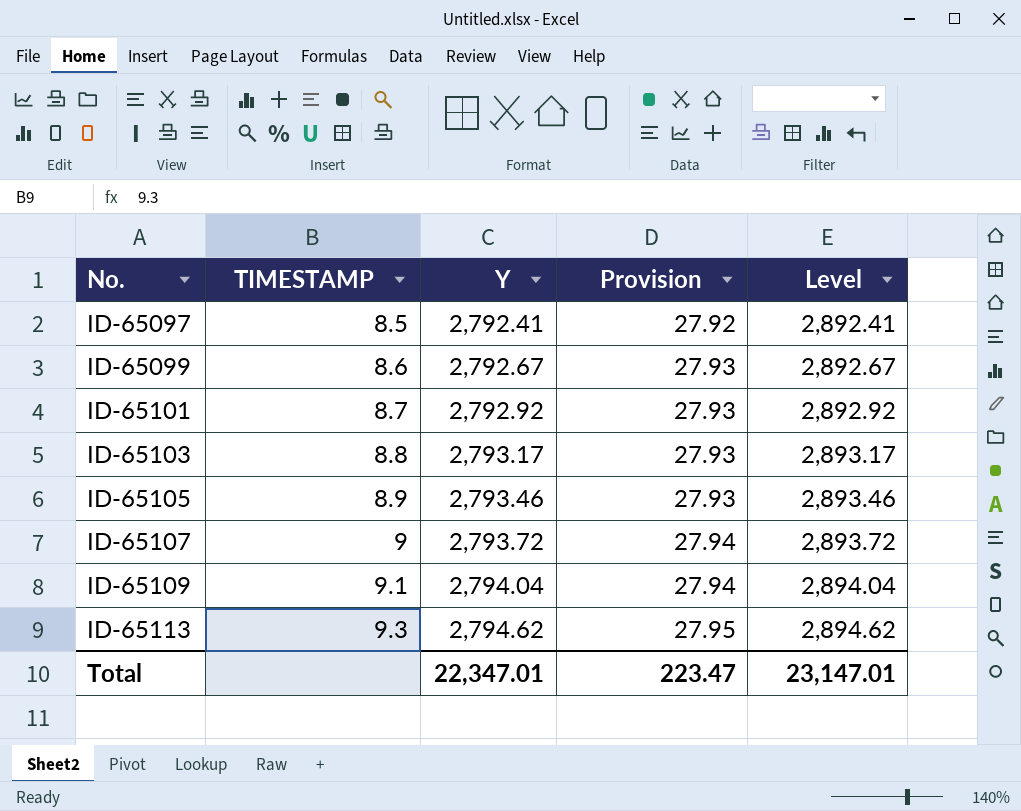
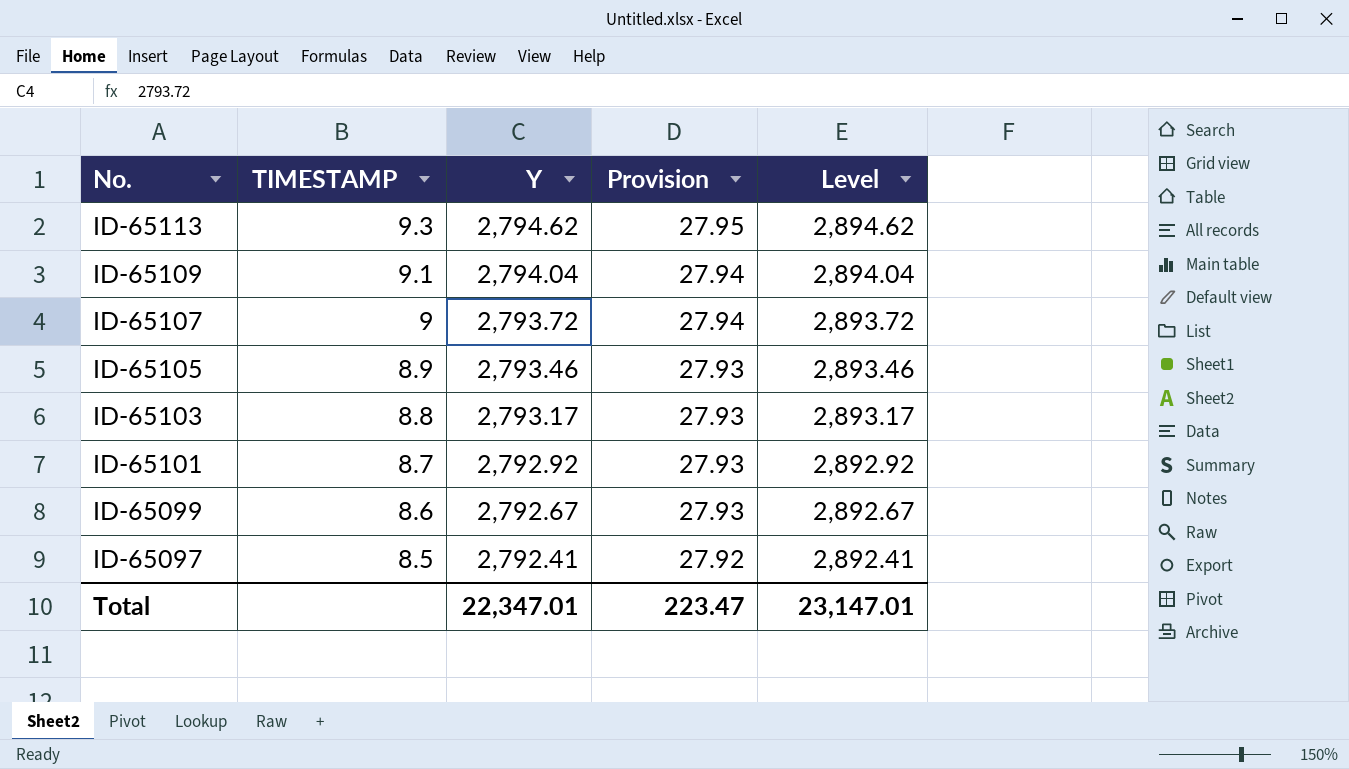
row order: No. ascending -> No. descending

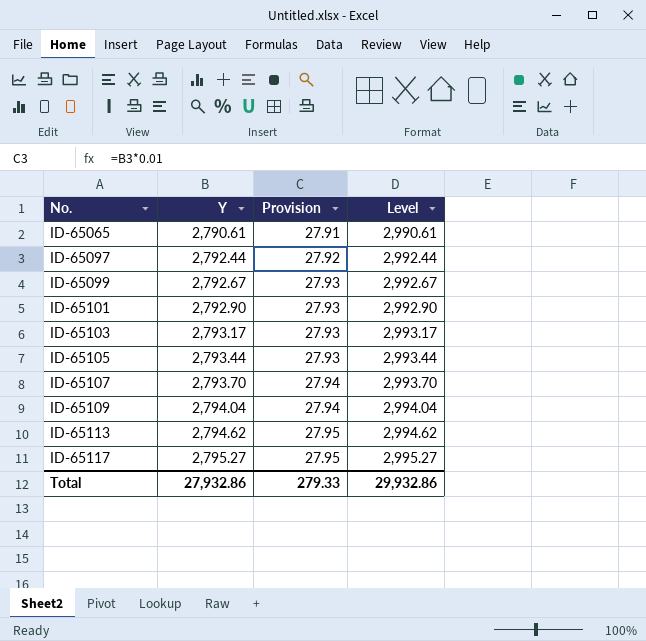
row order: No. descending -> No. ascending
column TIMESTAMP | position: 2 -> none
column Level | formula: [Y] + 100 -> [Y] + 200
row ID-65065: none -> 2,790.61 | 27.91 | 2,990.61
ID-65097 | Y: 2,792.41 -> 2,792.44
ID-65101 | Y: 2,792.92 -> 2,792.90
ID-65105 | Y: 2,793.46 -> 2,793.44
ID-65107 | Y: 2,793.72 -> 2,793.70
row ID-65117: none -> 2,795.27 | 27.95 | 2,995.27
Total | Y: 22,347.01 -> 27,932.86
Total | Provision: 223.47 -> 279.33
Total | Level: 23,147.01 -> 29,932.86

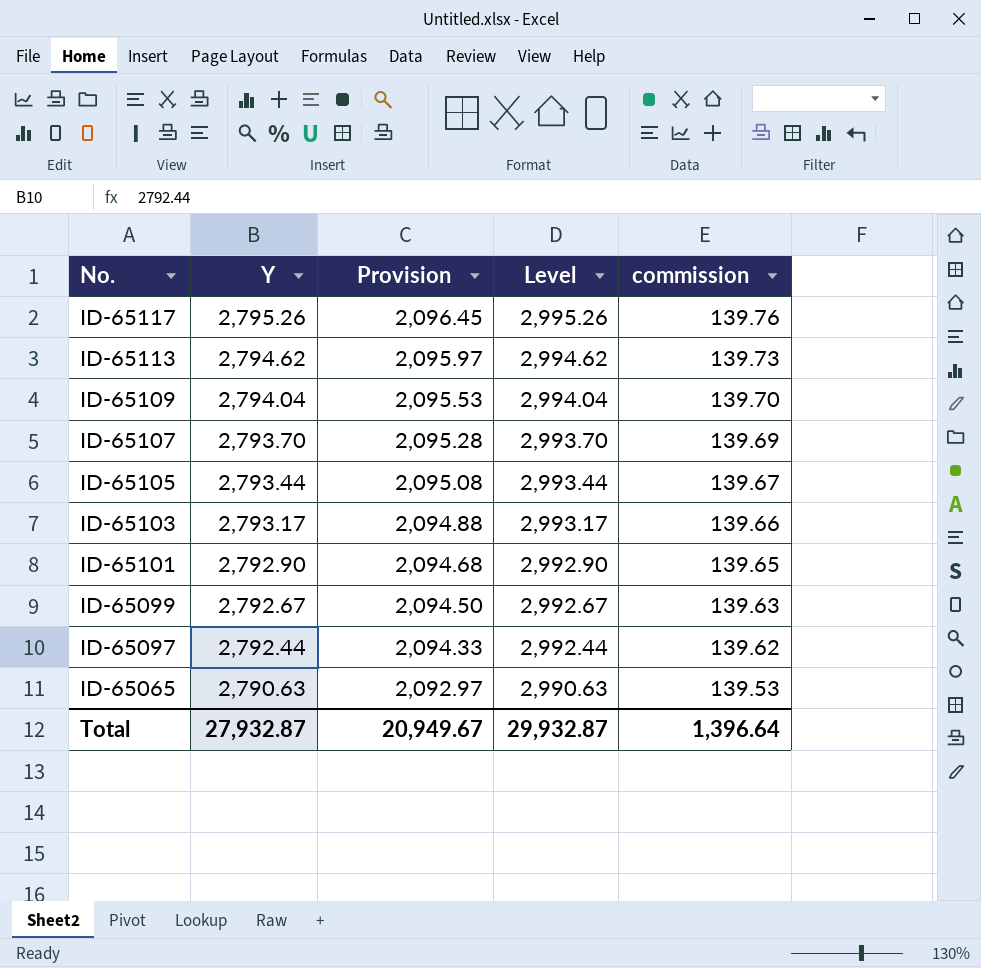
row order: No. ascending -> No. descending
column Provision | formula: [Y] * 0.01 -> [Y] * 0.75
column commission | formula: none -> [Y] * 0.05
ID-65117 | Y: 2,795.27 -> 2,795.26
ID-65117 | Level: 2,995.27 -> 2,995.26
ID-65065 | Y: 2,790.61 -> 2,790.63
ID-65065 | Level: 2,990.61 -> 2,990.63
Total | Y: 27,932.86 -> 27,932.87
Total | Provision: 279.33 -> 20,949.67
Total | Level: 29,932.86 -> 29,932.87

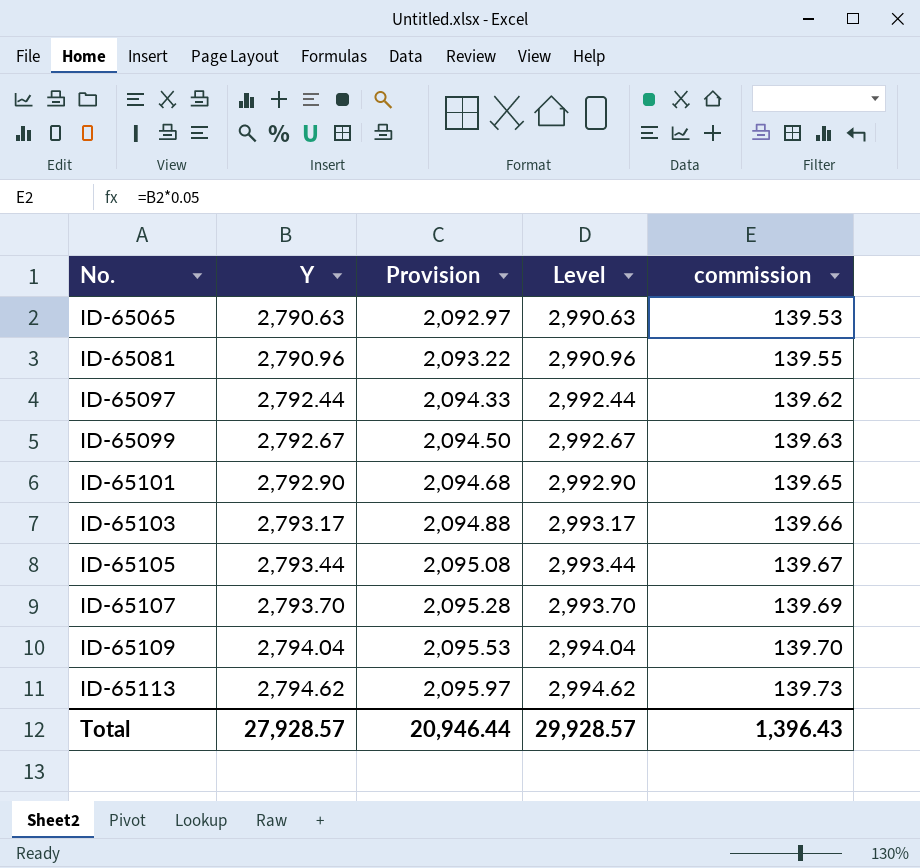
row order: No. descending -> No. ascending
row ID-65117: 2,795.26 | 2,096.45 | 2,995.26 | 139.76 -> none
row ID-65081: none -> 2,790.96 | 2,093.22 | 2,990.96 | 139.55
Total | Y: 27,932.87 -> 27,928.57
Total | Provision: 20,949.67 -> 20,946.44
Total | Level: 29,932.87 -> 29,928.57
Total | commission: 1,396.64 -> 1,396.43

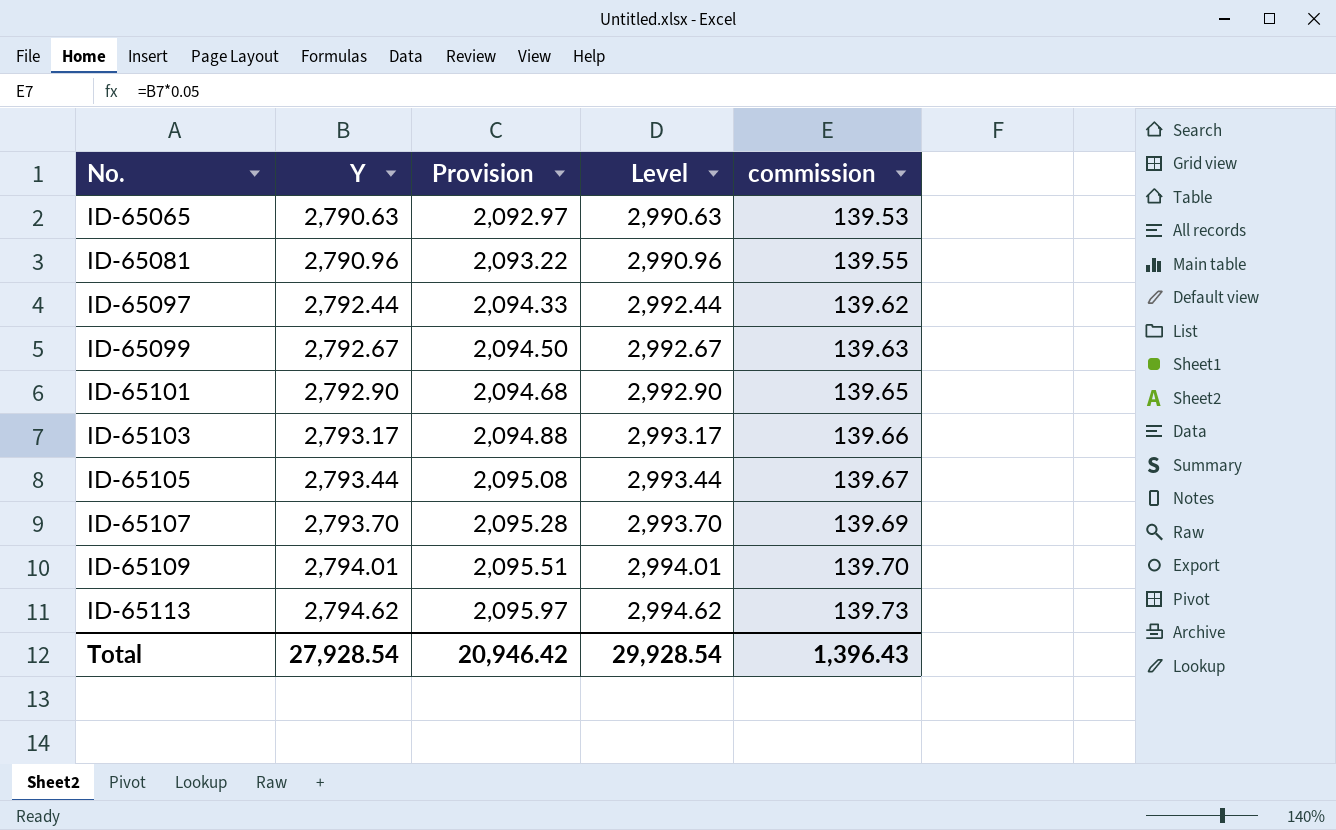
ID-65109 | Y: 2,794.04 -> 2,794.01
ID-65109 | Provision: 2,095.53 -> 2,095.51
ID-65109 | Level: 2,994.04 -> 2,994.01
Total | Y: 27,928.57 -> 27,928.54
Total | Provision: 20,946.44 -> 20,946.42
Total | Level: 29,928.57 -> 29,928.54

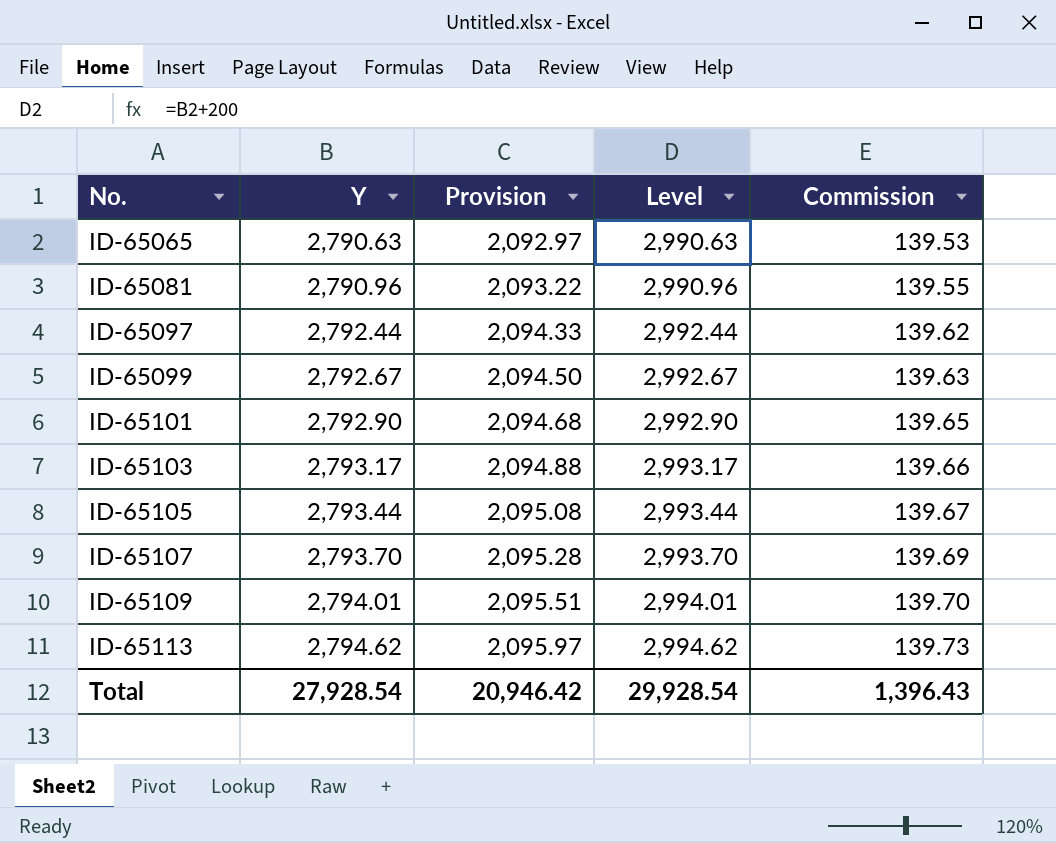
column name: commission -> Commission

